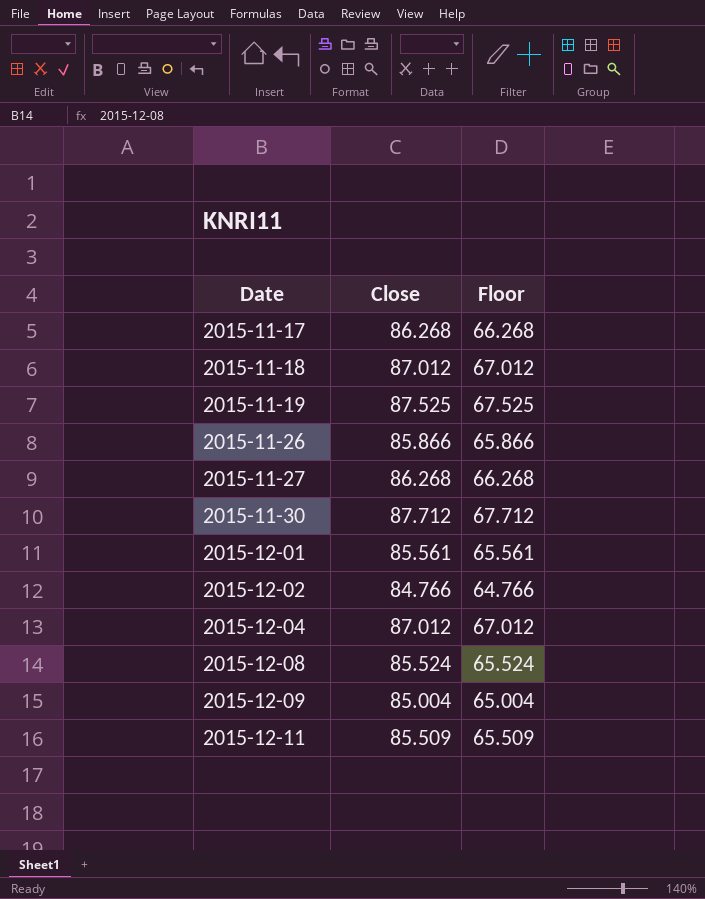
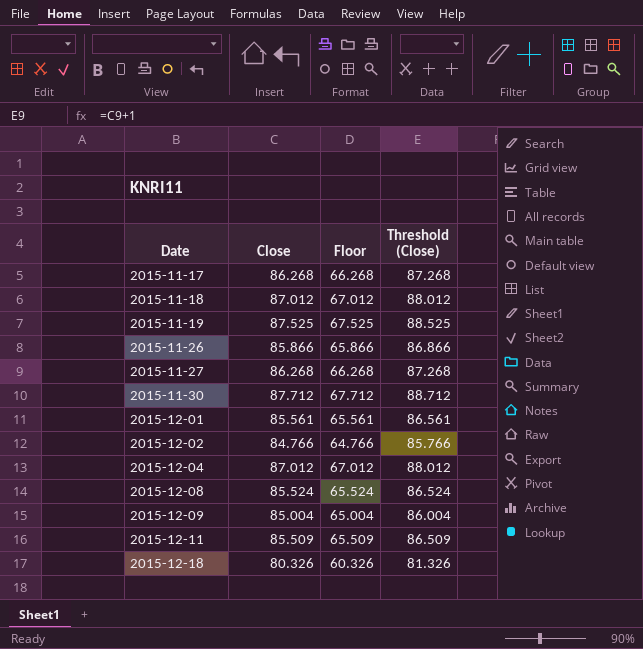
column Threshold (Close) | formula: none -> [Close] + 1
row 2015-12-18: none -> 80.326 | 60.326 | 81.326

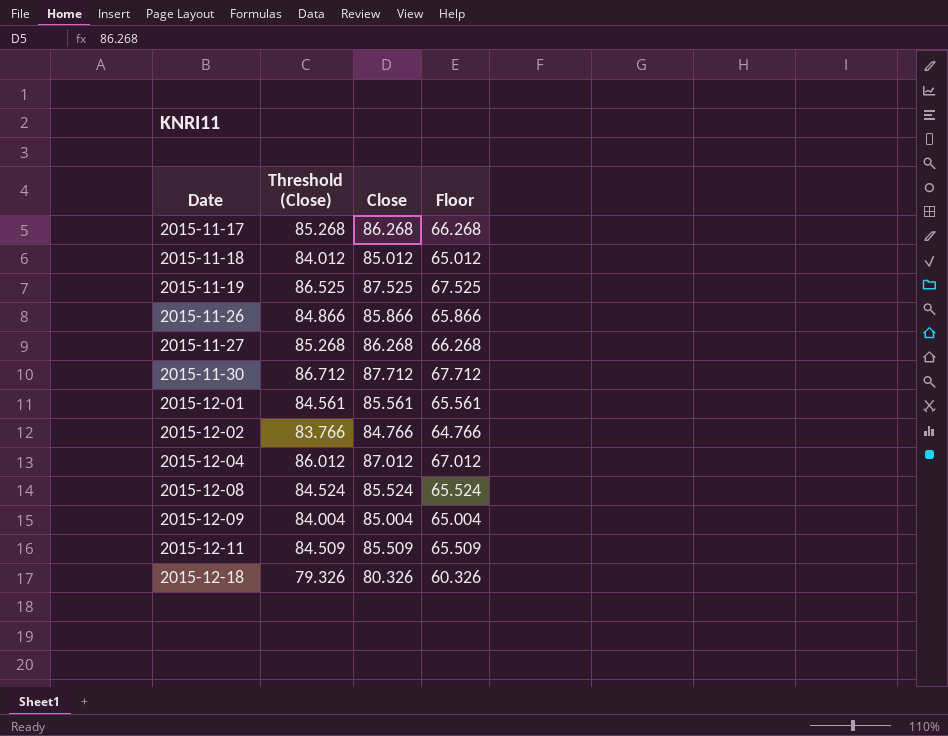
column Threshold (Close) | formula: [Close] + 1 -> [Close] - 1
column Threshold (Close) | position: 4 -> 2
2015-11-18 | Close: 87.012 -> 85.012
2015-11-18 | Floor: 67.012 -> 65.012

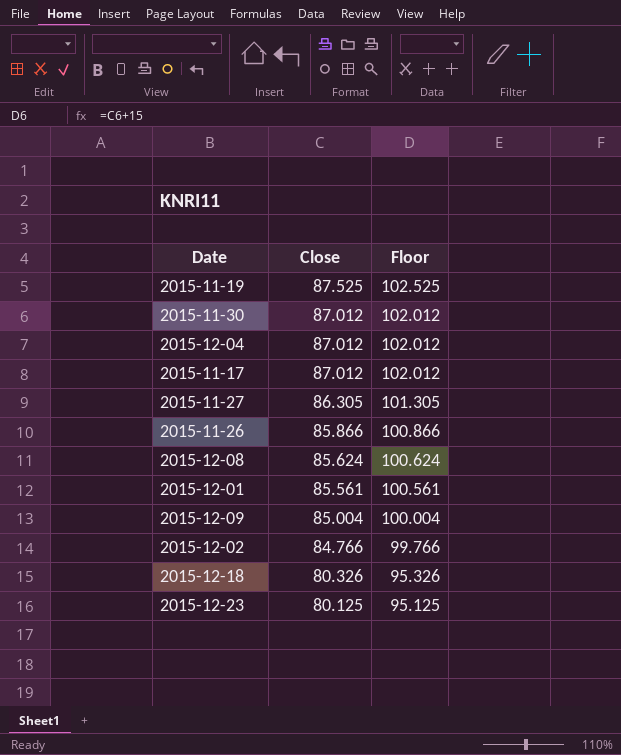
row order: Date ascending -> Close descending
column Threshold (Close) | formula: [Close] - 1 -> none
column Floor | formula: [Close] - 20 -> [Close] + 15
row 2015-11-18: 84.012 | 85.012 | 65.012 -> none
row 2015-12-11: 84.509 | 85.509 | 65.509 -> none
2015-11-30 | Close: 87.712 -> 87.012
2015-11-17 | Close: 86.268 -> 87.012
2015-11-27 | Close: 86.268 -> 86.305
2015-12-08 | Close: 85.524 -> 85.624
row 2015-12-23: none -> 80.125 | 95.125

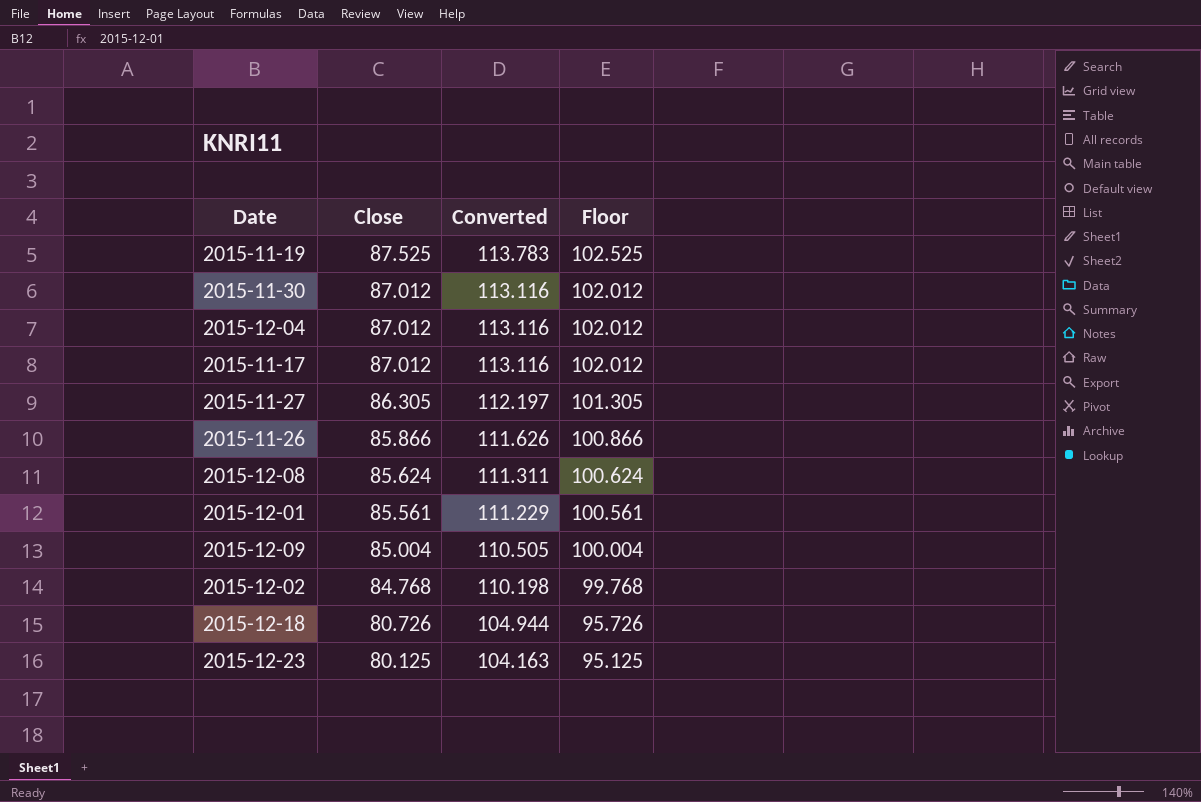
column Converted | formula: none -> [Close] * 1.3
2015-12-02 | Close: 84.766 -> 84.768
2015-12-02 | Floor: 99.766 -> 99.768
2015-12-18 | Close: 80.326 -> 80.726
2015-12-18 | Floor: 95.326 -> 95.726

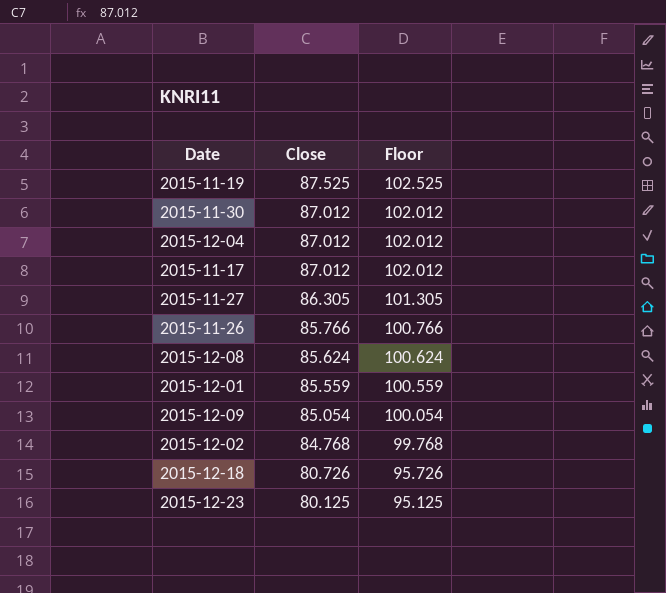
column Converted | formula: [Close] * 1.3 -> none
2015-11-26 | Close: 85.866 -> 85.766
2015-11-26 | Floor: 100.866 -> 100.766
2015-12-01 | Close: 85.561 -> 85.559
2015-12-01 | Floor: 100.561 -> 100.559
2015-12-09 | Close: 85.004 -> 85.054
2015-12-09 | Floor: 100.004 -> 100.054

